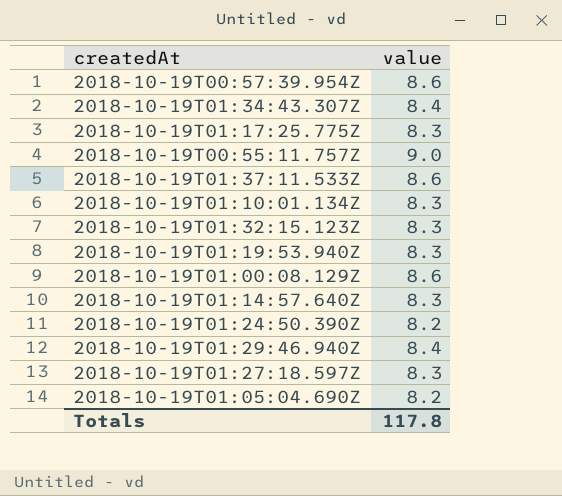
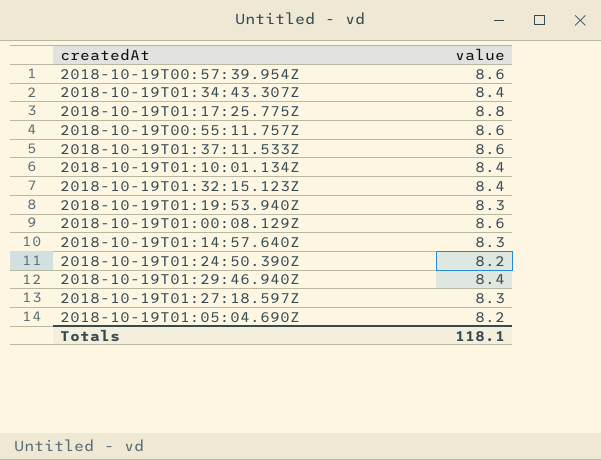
2018-10-19T01:17:25.775Z | value: 8.3 -> 8.8
2018-10-19T00:55:11.757Z | value: 9.0 -> 8.6
2018-10-19T01:10:01.134Z | value: 8.3 -> 8.4
2018-10-19T01:32:15.123Z | value: 8.3 -> 8.4
Totals | value: 117.8 -> 118.1

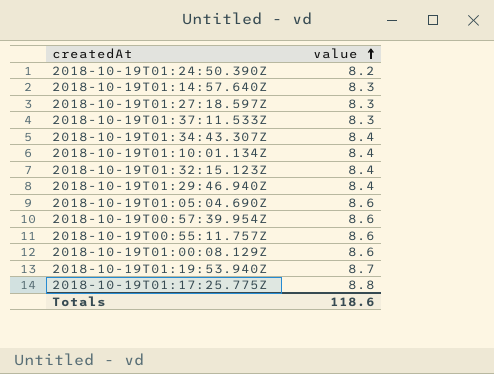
row order: none -> value ascending
2018-10-19T01:37:11.533Z | value: 8.6 -> 8.3
2018-10-19T01:05:04.690Z | value: 8.2 -> 8.6
2018-10-19T01:19:53.940Z | value: 8.3 -> 8.7
Totals | value: 118.1 -> 118.6

